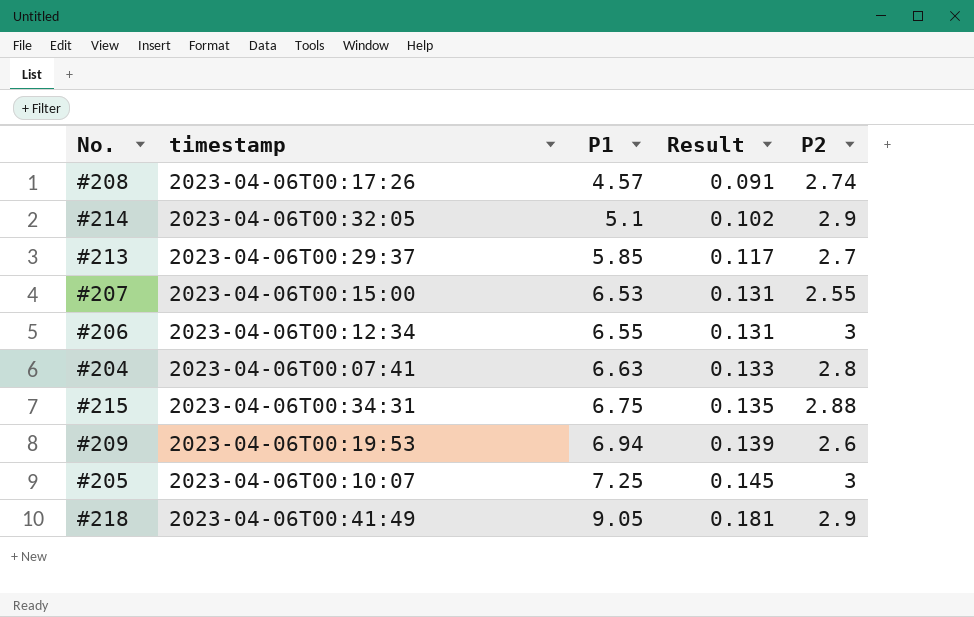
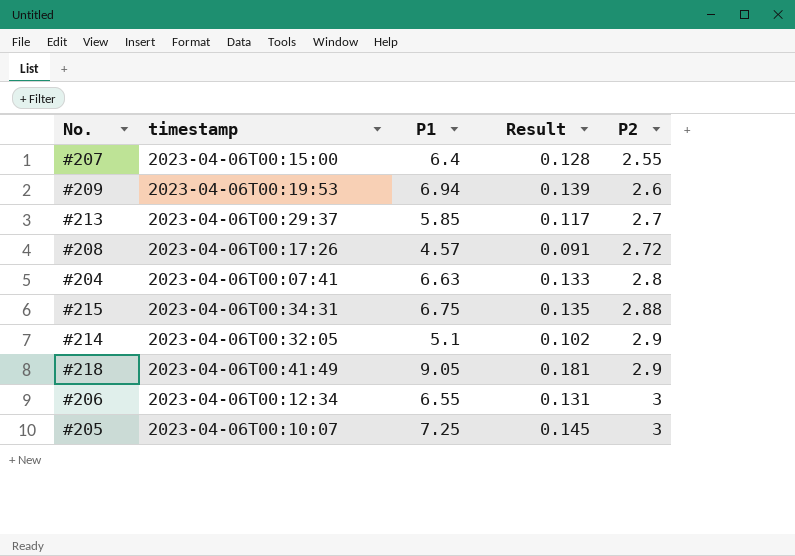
row order: P1 ascending -> P2 ascending
#207 | P1: 6.53 -> 6.4
#207 | Result: 0.131 -> 0.128
#208 | P2: 2.74 -> 2.72

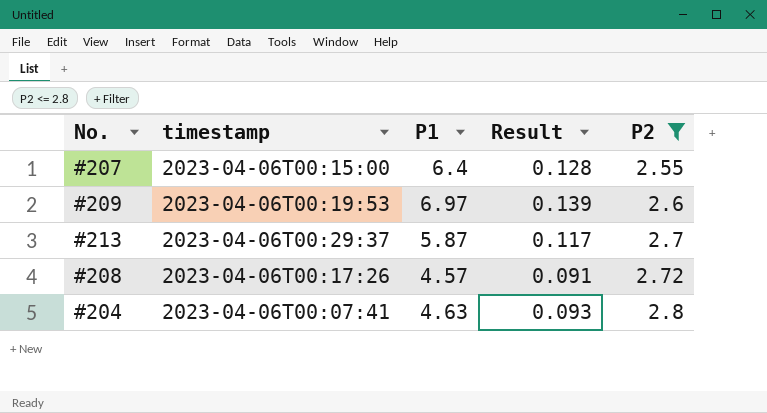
filter: none -> P2 <= 2.8
#209 | P1: 6.94 -> 6.97
#213 | P1: 5.85 -> 5.87
#204 | P1: 6.63 -> 4.63
#204 | Result: 0.133 -> 0.093

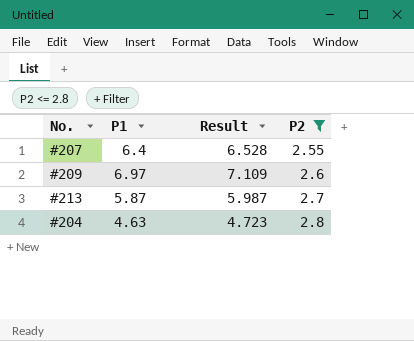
column timestamp | position: 2 -> none
column Result | formula: [P1] * 0.02 -> [P1] * 1.02
row #208: 2023-04-06T00:17:26 | 4.57 | 0.091 | 2.72 -> none

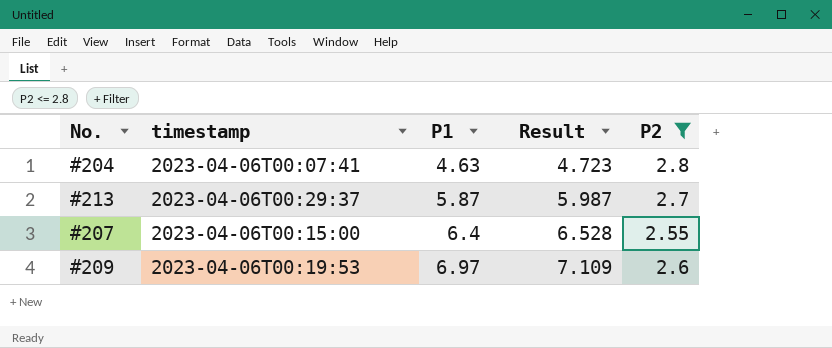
row order: P2 ascending -> P1 ascending
column timestamp | position: none -> 2

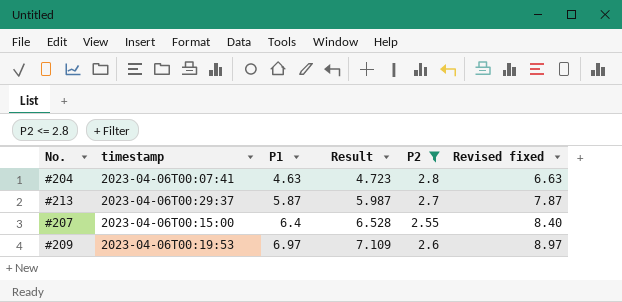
column Revised fixed | formula: none -> [P1] + 2

